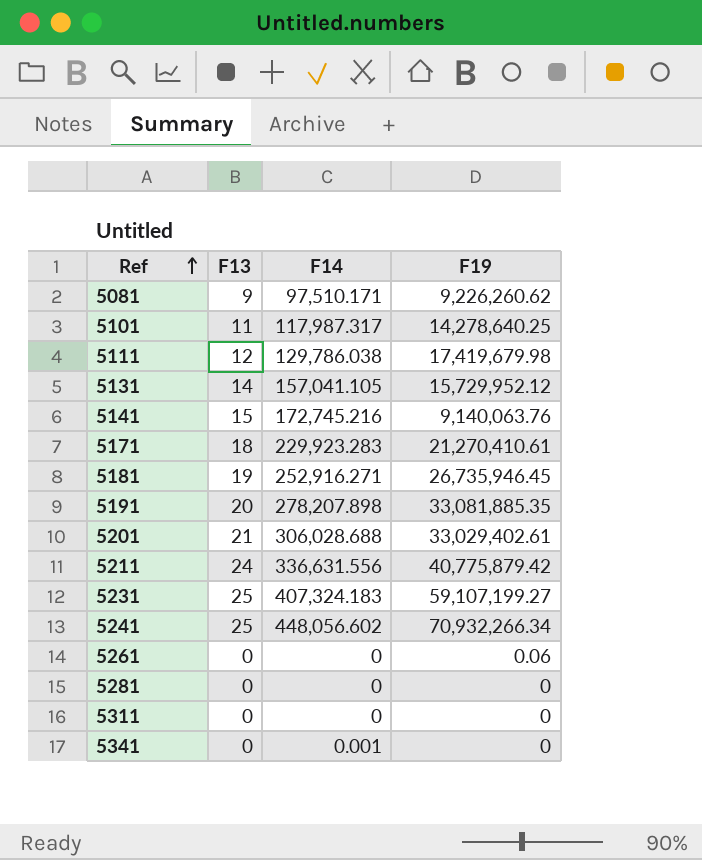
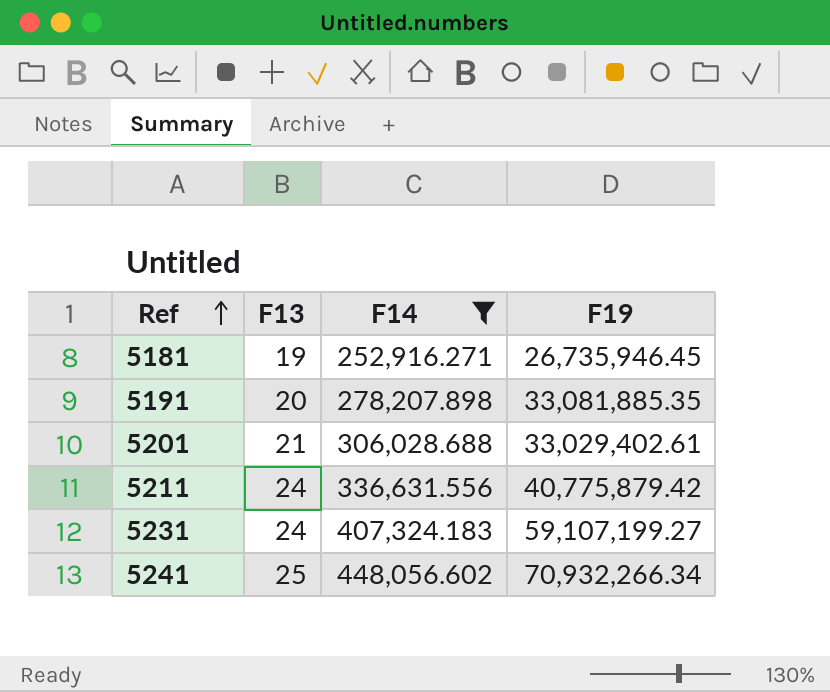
filter: none -> F14 >= 252,916.271
5231 | F13: 25 -> 24

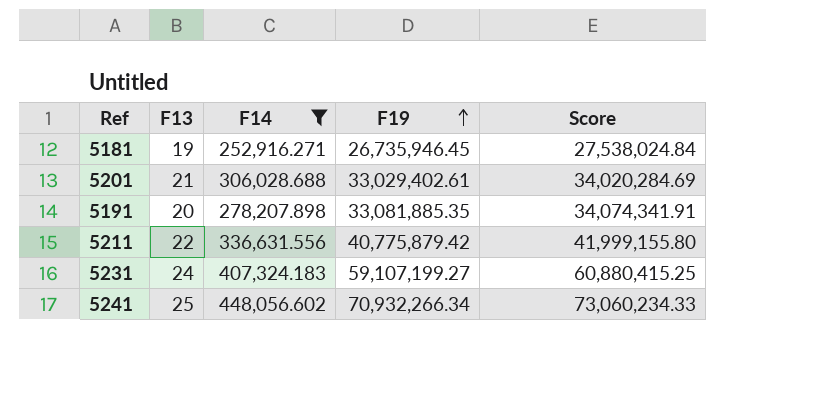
row order: Ref ascending -> F19 ascending
column Score | formula: none -> [F19] * 1.03
5211 | F13: 24 -> 22

